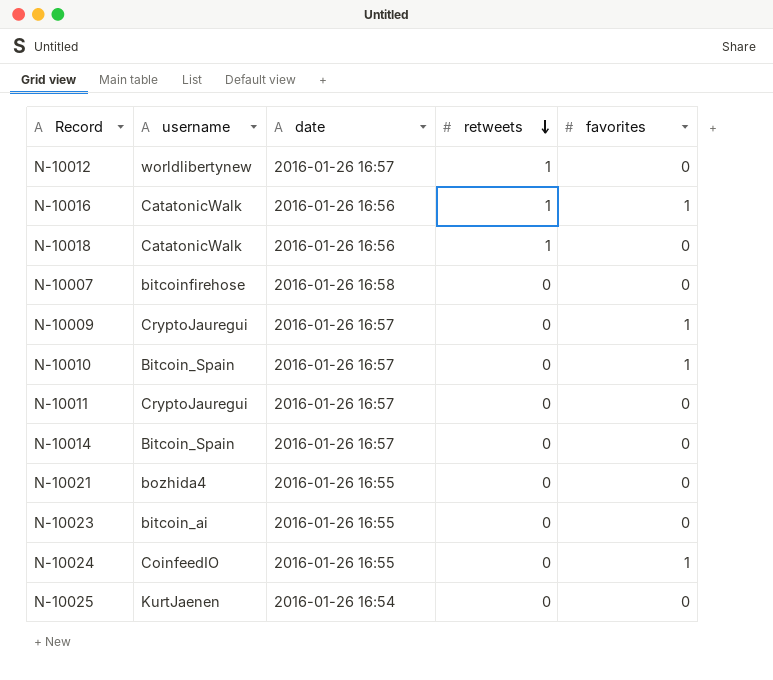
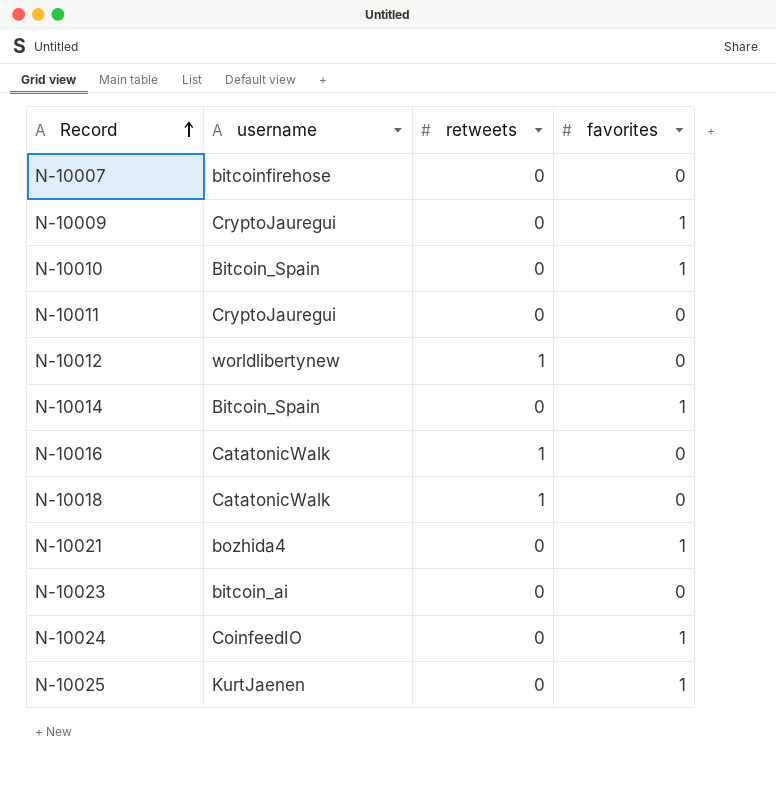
row order: retweets descending -> Record ascending
column date | position: 3 -> none
N-10014 | favorites: 0 -> 1
N-10016 | favorites: 1 -> 0
N-10021 | favorites: 0 -> 1
N-10025 | favorites: 0 -> 1

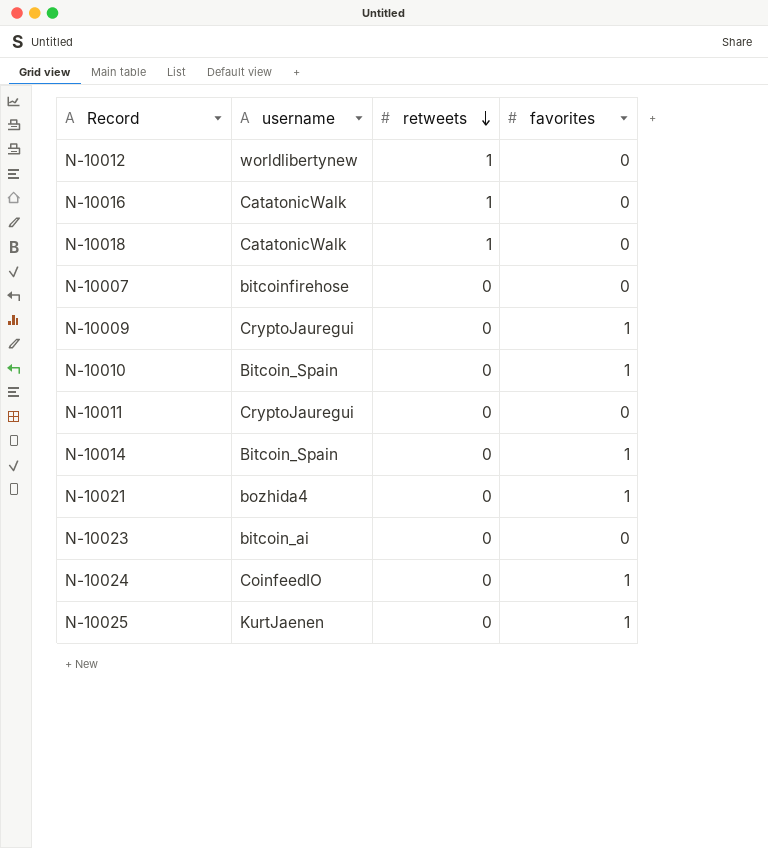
row order: Record ascending -> retweets descending

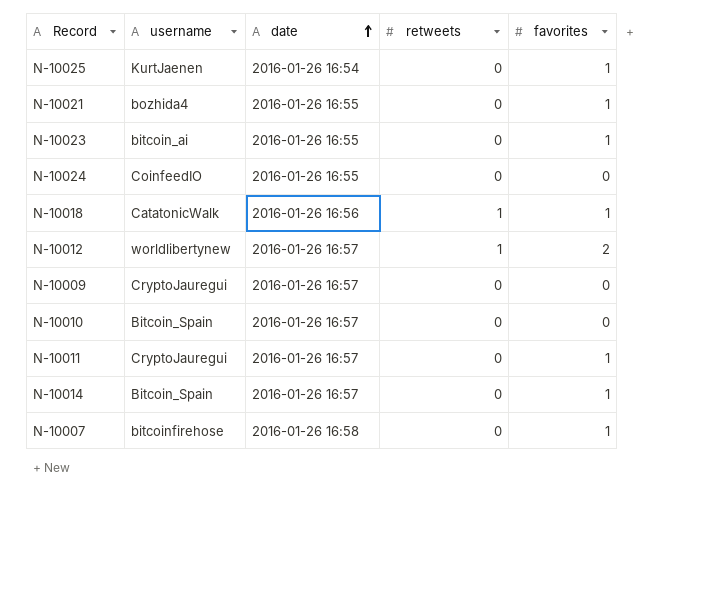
row order: retweets descending -> date ascending
column date | position: none -> 3
row N-10016: CatatonicWalk | 1 | 0 -> none
N-10023 | favorites: 0 -> 1
N-10024 | favorites: 1 -> 0
N-10018 | favorites: 0 -> 1
N-10012 | favorites: 0 -> 2
N-10009 | favorites: 1 -> 0
N-10010 | favorites: 1 -> 0
N-10011 | favorites: 0 -> 1
N-10007 | favorites: 0 -> 1

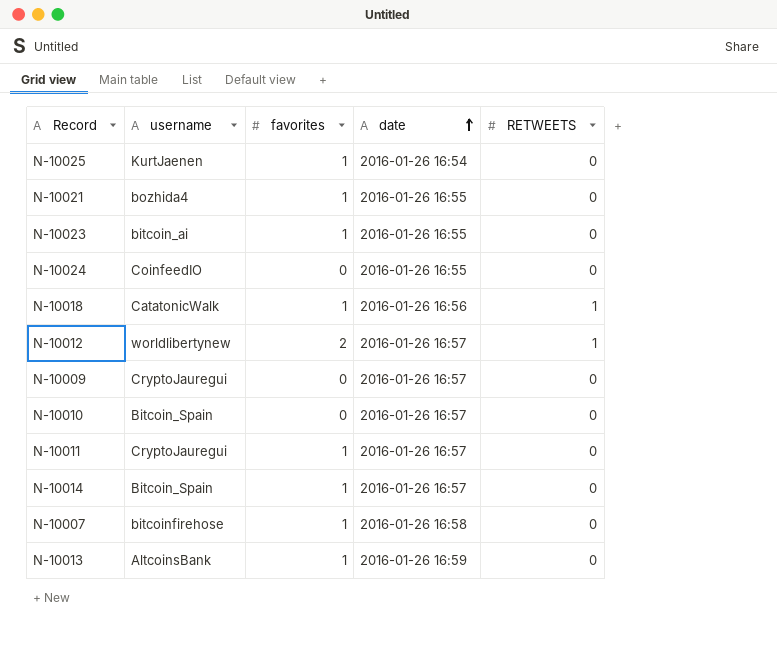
column favorites | position: 5 -> 3
column name: retweets -> RETWEETS
row N-10013: none -> AltcoinsBank | 1 | 2016-01-26 16:59 | 0

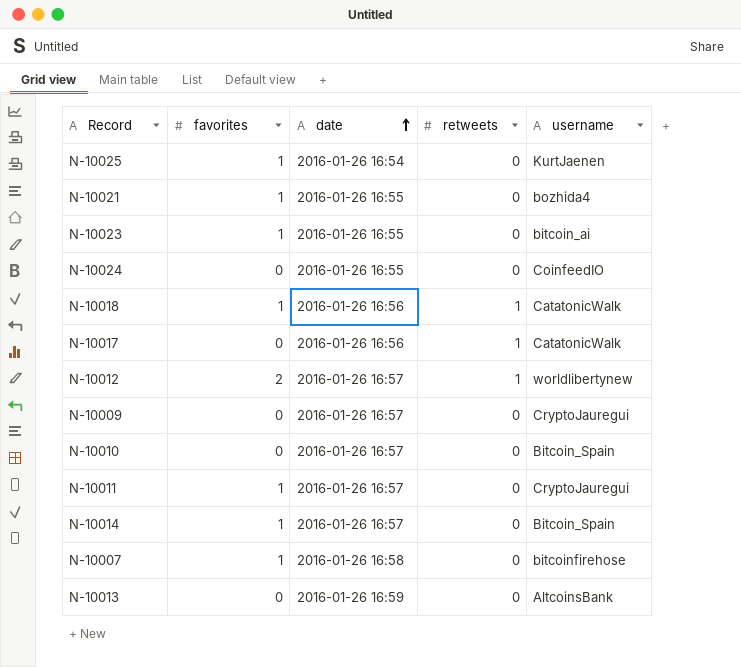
column name: RETWEETS -> retweets
column username | position: 2 -> 5
row N-10017: none -> 0 | 2016-01-26 16:56 | 1 | CatatonicWalk
N-10013 | favorites: 1 -> 0

